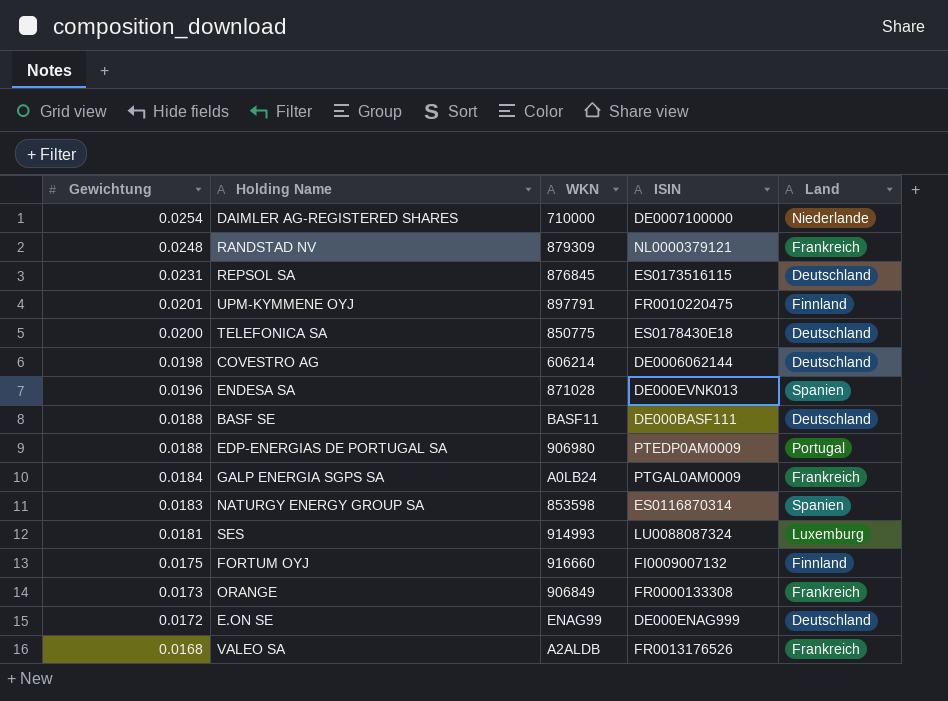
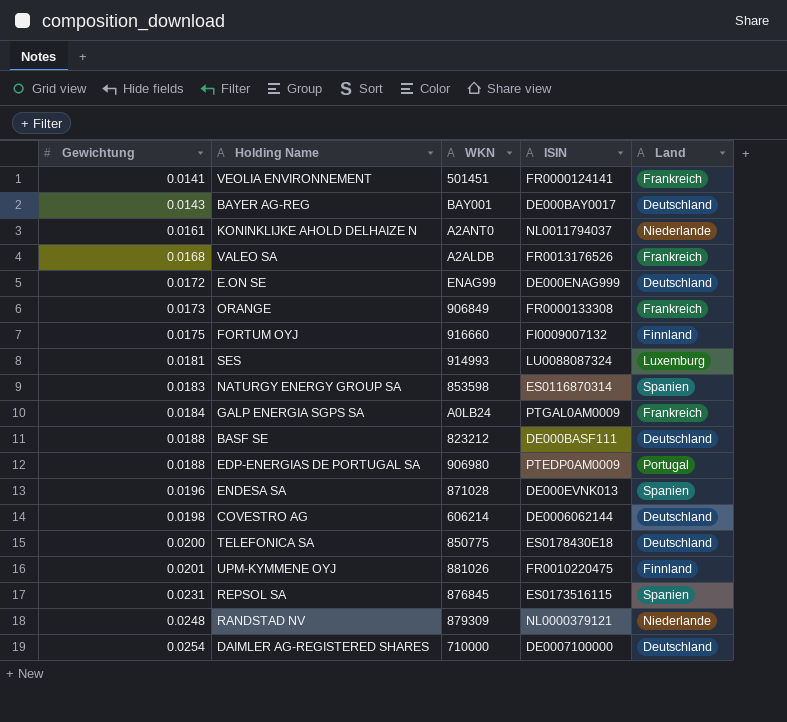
row order: Gewichtung descending -> Gewichtung ascending
row VEOLIA ENVIRONNEMENT: none -> 0.0141 | 501451 | FR0000124141 | Frankreich
row BAYER AG-REG: none -> 0.0143 | BAY001 | DE000BAY0017 | Deutschland
row KONINKLIJKE AHOLD DELHAIZE N: none -> 0.0161 | A2ANT0 | NL0011794037 | Niederlande
BASF SE | WKN: BASF11 -> 823212
UPM-KYMMENE OYJ | WKN: 897791 -> 881026
REPSOL SA | Land: Deutschland -> Spanien
RANDSTAD NV | Land: Frankreich -> Niederlande
DAIMLER AG-REGISTERED SHARES | Land: Niederlande -> Deutschland

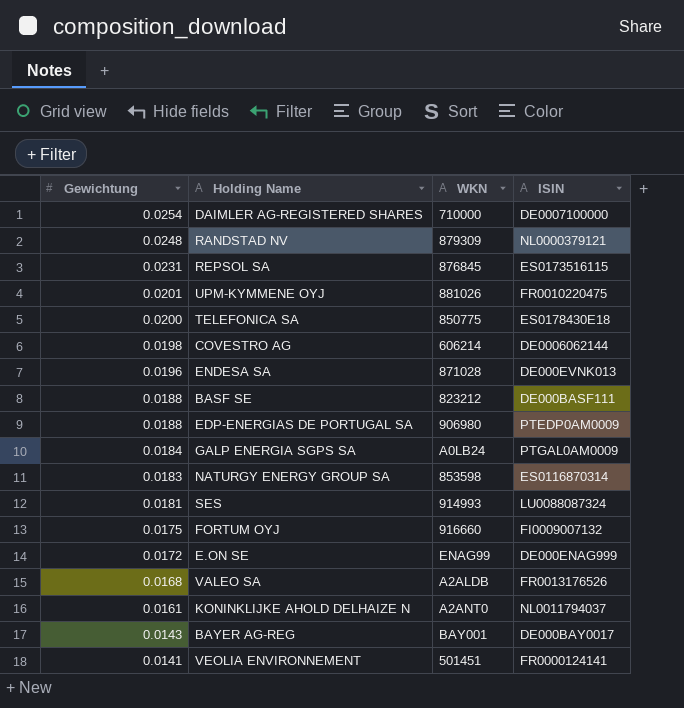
row order: Gewichtung ascending -> Gewichtung descending
column Land | position: 5 -> none
row ORANGE: 0.0173 | 906849 | FR0000133308 | Frankreich -> none

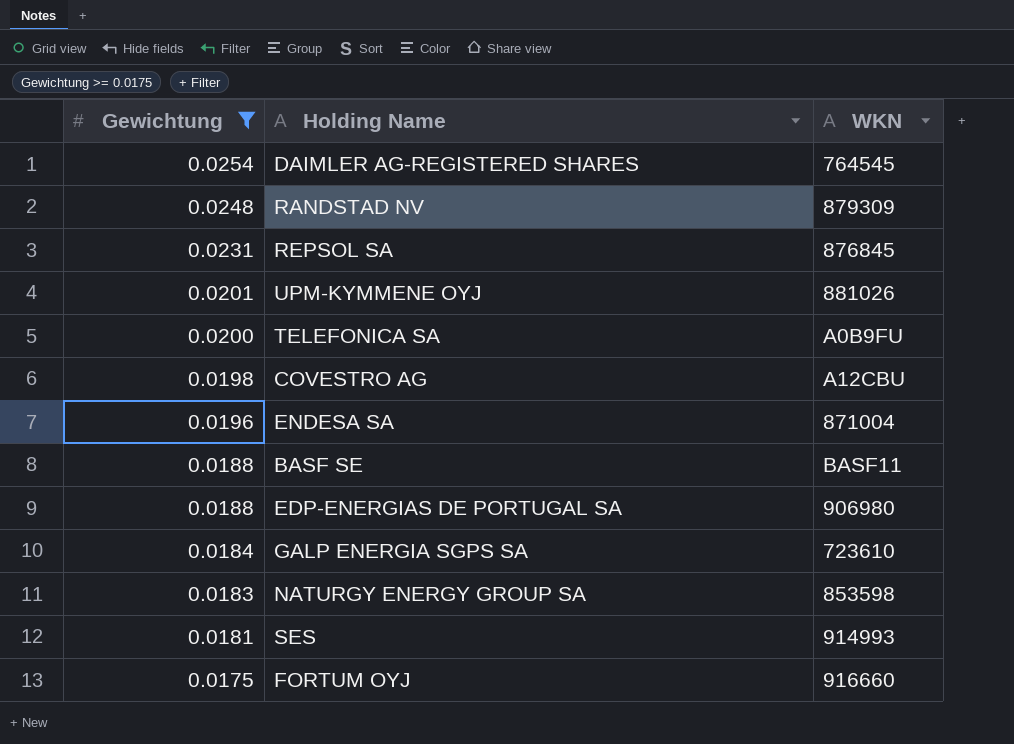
filter: none -> Gewichtung >= 0.0175
column ISIN | position: 4 -> none
DAIMLER AG-REGISTERED SHARES | WKN: 710000 -> 764545
TELEFONICA SA | WKN: 850775 -> A0B9FU
COVESTRO AG | WKN: 606214 -> A12CBU
ENDESA SA | WKN: 871028 -> 871004
BASF SE | WKN: 823212 -> BASF11
GALP ENERGIA SGPS SA | WKN: A0LB24 -> 723610

